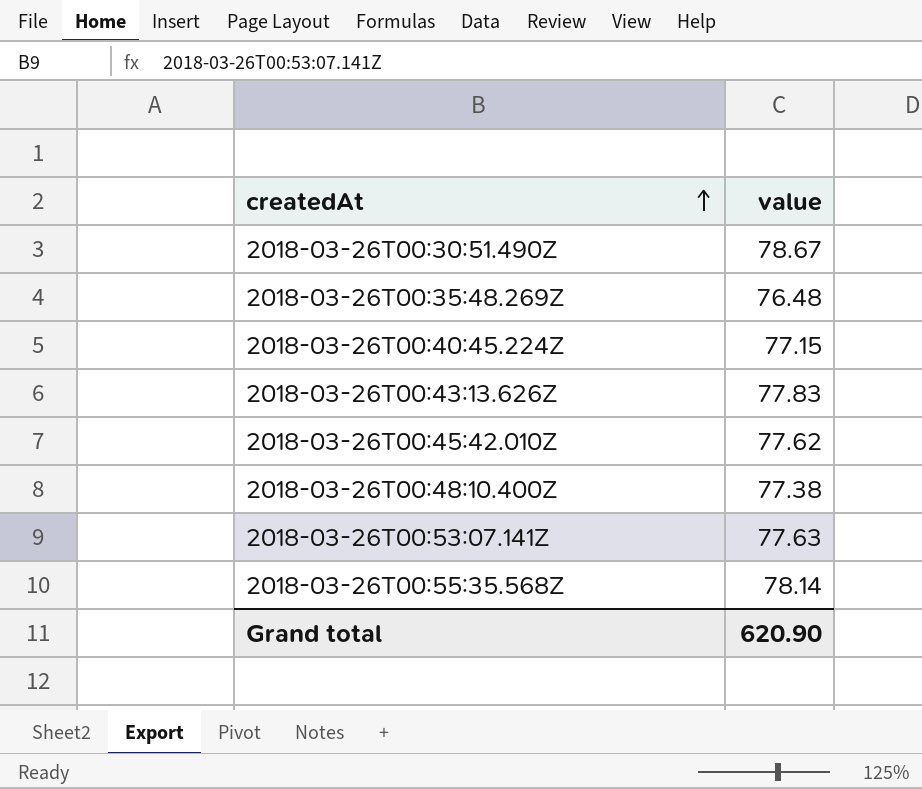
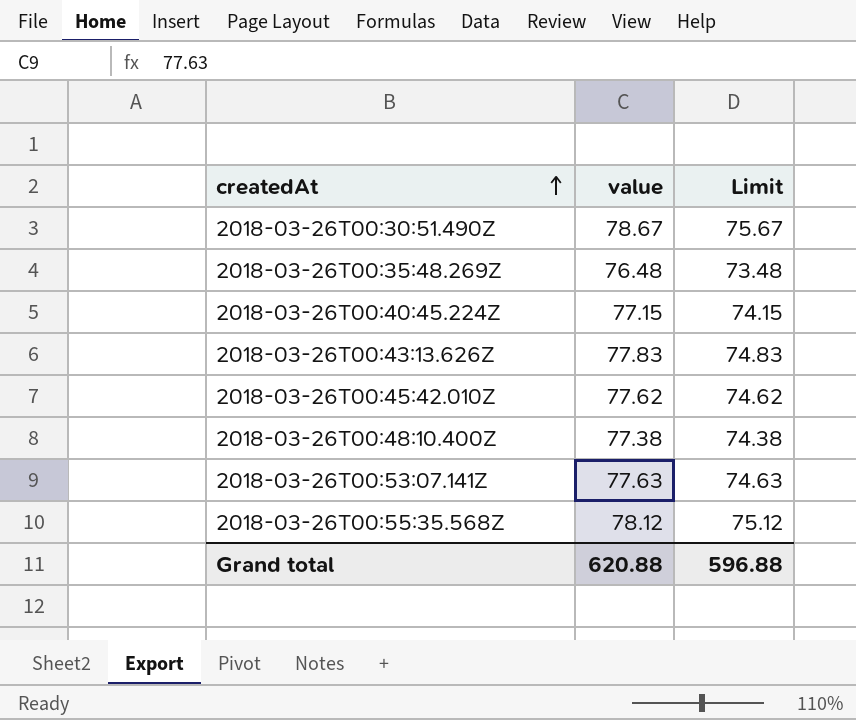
column Limit | formula: none -> [value] - 3
2018-03-26T00:55:35.568Z | value: 78.14 -> 78.12
Grand total | value: 620.90 -> 620.88

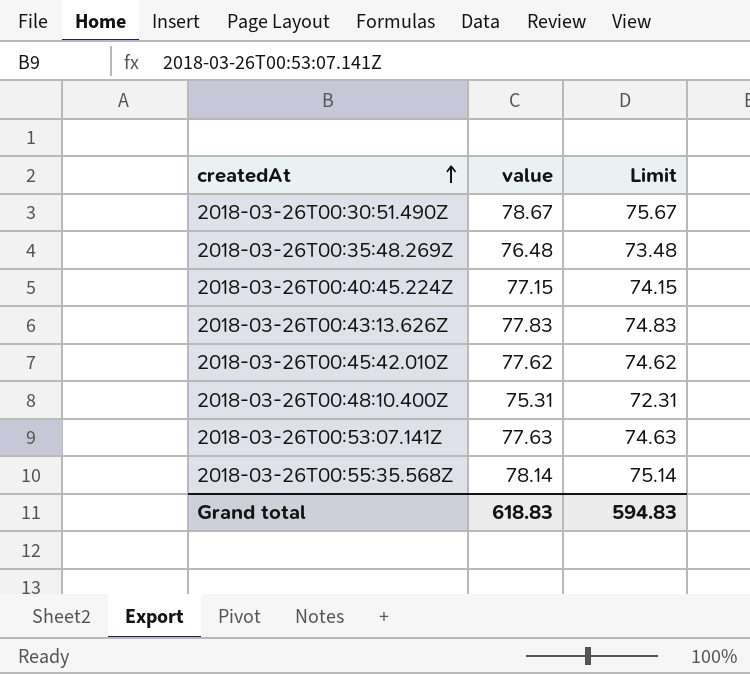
2018-03-26T00:48:10.400Z | value: 77.38 -> 75.31
2018-03-26T00:48:10.400Z | Limit: 74.38 -> 72.31
2018-03-26T00:55:35.568Z | value: 78.12 -> 78.14
2018-03-26T00:55:35.568Z | Limit: 75.12 -> 75.14
Grand total | value: 620.88 -> 618.83
Grand total | Limit: 596.88 -> 594.83

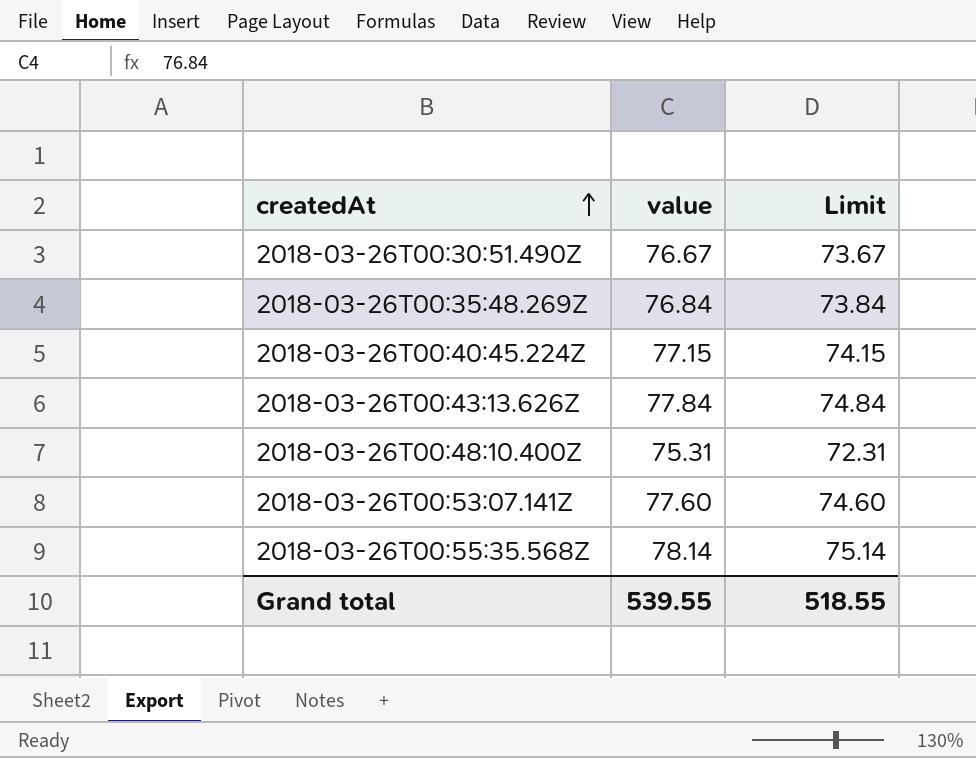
row 2018-03-26T00:45:42.010Z: 77.62 | 74.62 -> none
2018-03-26T00:30:51.490Z | value: 78.67 -> 76.67
2018-03-26T00:30:51.490Z | Limit: 75.67 -> 73.67
2018-03-26T00:35:48.269Z | value: 76.48 -> 76.84
2018-03-26T00:35:48.269Z | Limit: 73.48 -> 73.84
2018-03-26T00:43:13.626Z | value: 77.83 -> 77.84
2018-03-26T00:43:13.626Z | Limit: 74.83 -> 74.84
2018-03-26T00:53:07.141Z | value: 77.63 -> 77.60
2018-03-26T00:53:07.141Z | Limit: 74.63 -> 74.60
Grand total | value: 618.83 -> 539.55
Grand total | Limit: 594.83 -> 518.55

